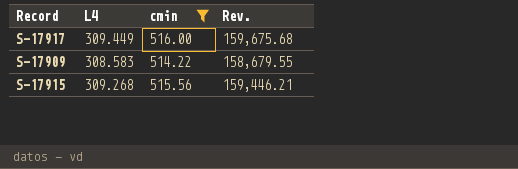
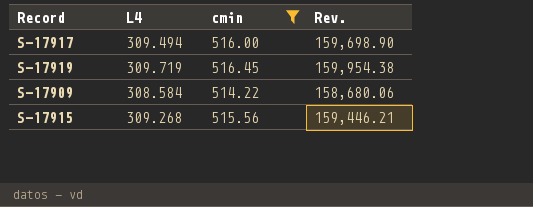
S-17917 | L4: 309.449 -> 309.494
S-17917 | Rev.: 159,675.68 -> 159,698.90
row S-17919: none -> 309.719 | 516.45 | 159,954.38
S-17909 | L4: 308.583 -> 308.584
S-17909 | Rev.: 158,679.55 -> 158,680.06

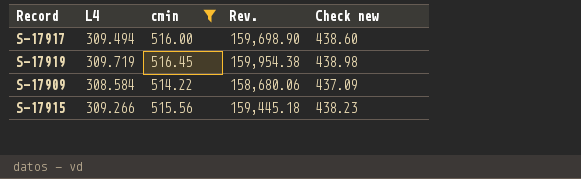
column Check new | formula: none -> [cmin] * 0.85
S-17915 | L4: 309.268 -> 309.266
S-17915 | Rev.: 159,446.21 -> 159,445.18

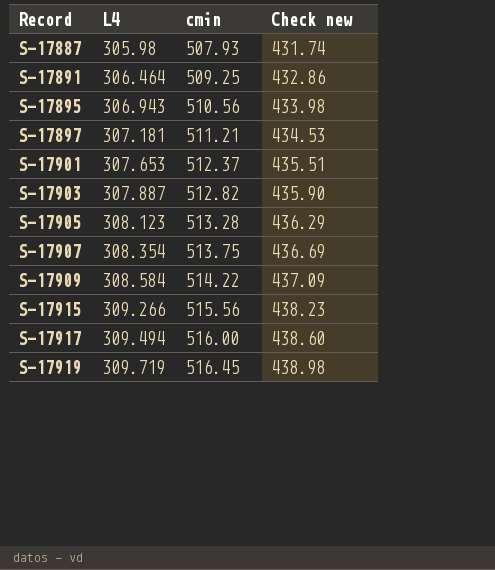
filter: cmin >= 514.22 -> none
row order: none -> Record ascending
column Rev. | formula: [L4] * [cmin] -> none

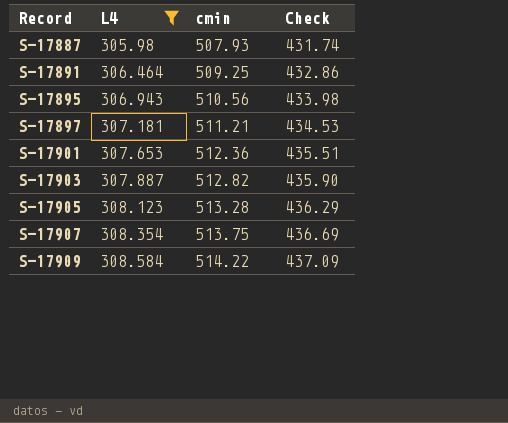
filter: none -> L4 <= 308.584
column name: Check new -> Check
S-17901 | cmin: 512.37 -> 512.36

